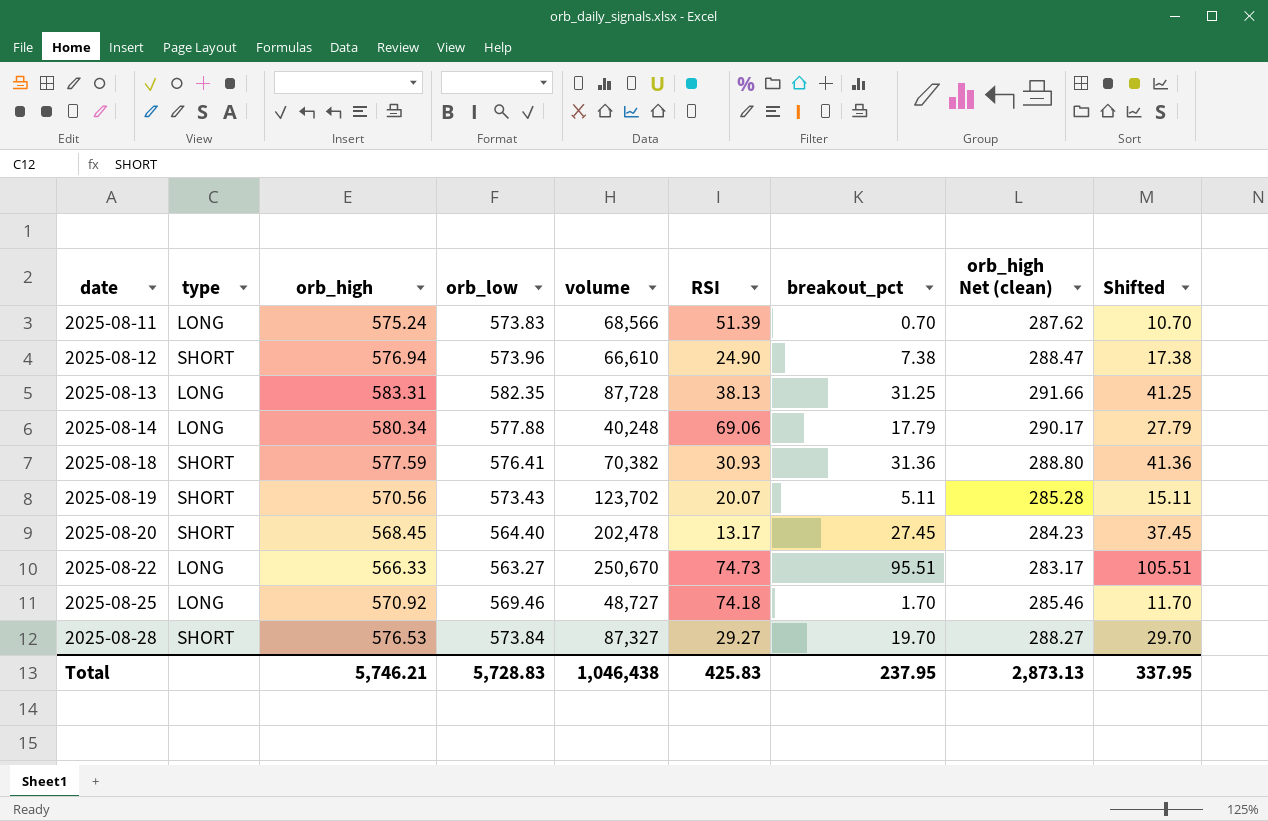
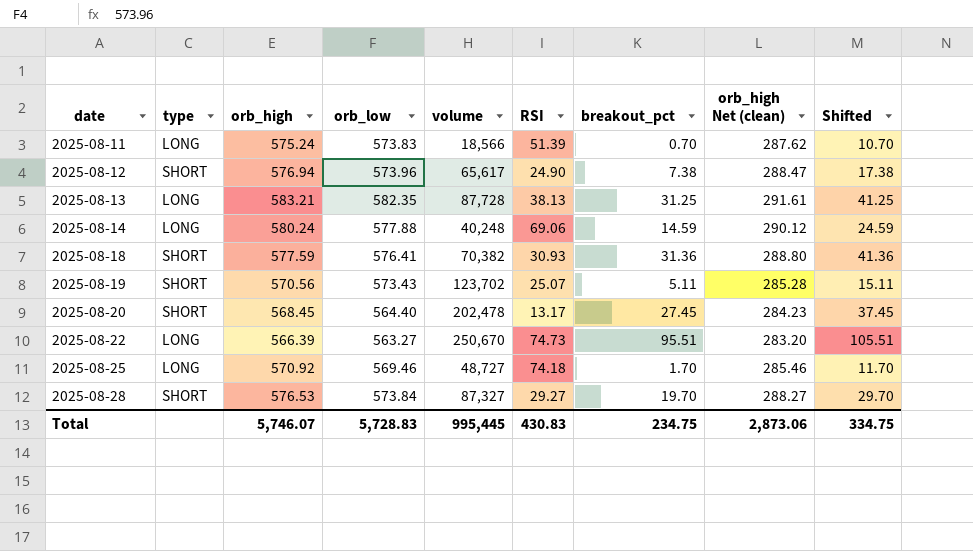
2025-08-11 | volume: 68,566 -> 18,566
2025-08-12 | volume: 66,610 -> 65,617
2025-08-13 | orb_high: 583.31 -> 583.21
2025-08-13 | orb_high Net (clean): 291.66 -> 291.61
2025-08-14 | orb_high: 580.34 -> 580.24
2025-08-14 | breakout_pct: 17.79 -> 14.59
2025-08-14 | orb_high Net (clean): 290.17 -> 290.12
2025-08-14 | Shifted: 27.79 -> 24.59
2025-08-19 | RSI: 20.07 -> 25.07
2025-08-22 | orb_high: 566.33 -> 566.39
2025-08-22 | orb_high Net (clean): 283.17 -> 283.20
Total | orb_high: 5,746.21 -> 5,746.07
Total | volume: 1,046,438 -> 995,445
Total | RSI: 425.83 -> 430.83
Total | breakout_pct: 237.95 -> 234.75
Total | orb_high Net (clean): 2,873.13 -> 2,873.06
Total | Shifted: 337.95 -> 334.75

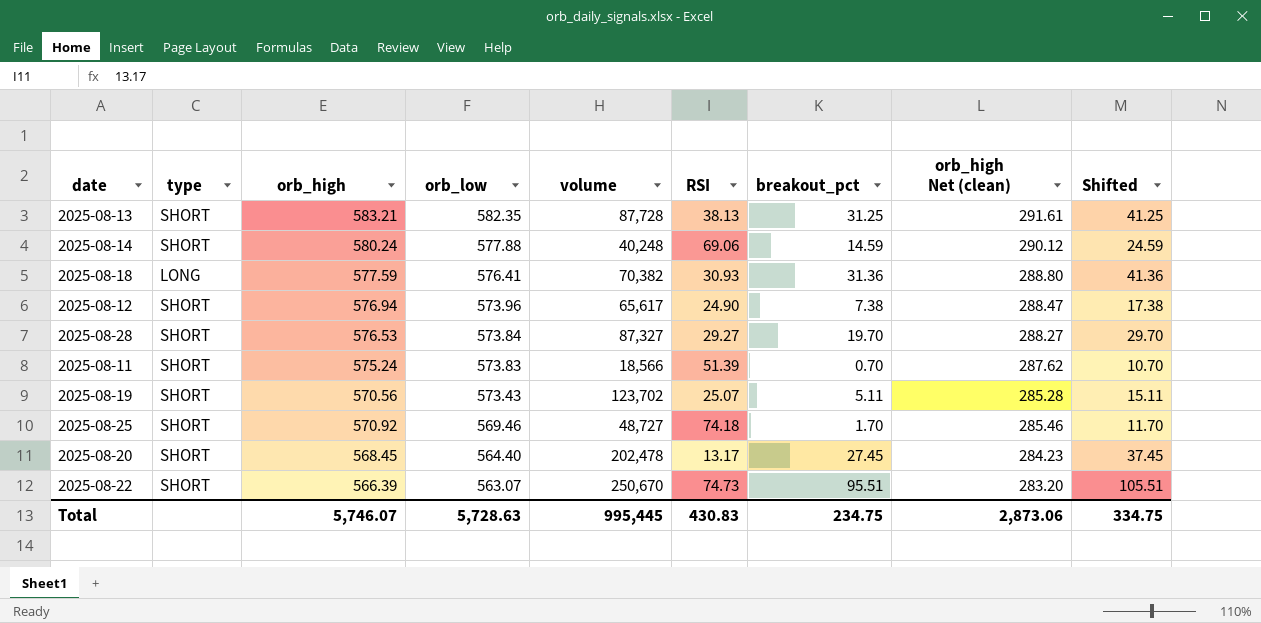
row order: date ascending -> orb_low descending
2025-08-13 | type: LONG -> SHORT
2025-08-14 | type: LONG -> SHORT
2025-08-18 | type: SHORT -> LONG
2025-08-11 | type: LONG -> SHORT
2025-08-25 | type: LONG -> SHORT
2025-08-22 | type: LONG -> SHORT
2025-08-22 | orb_low: 563.27 -> 563.07
Total | orb_low: 5,728.83 -> 5,728.63

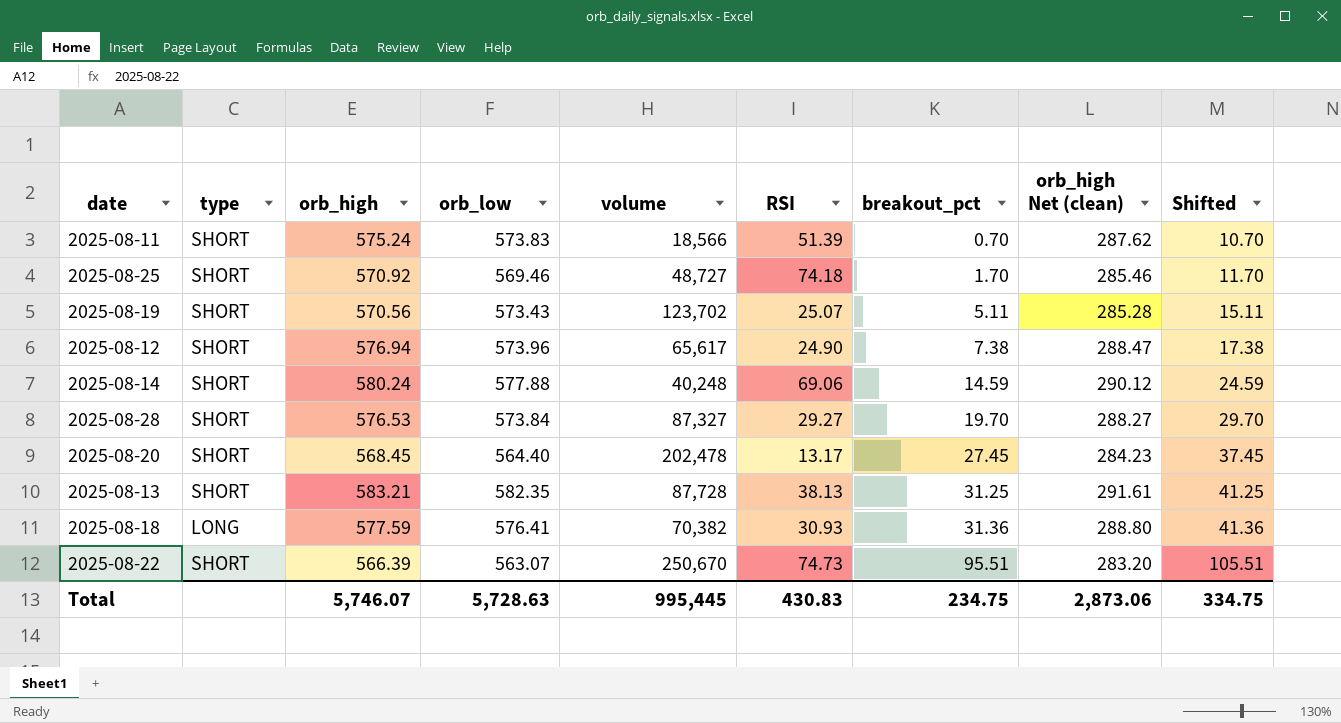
row order: orb_low descending -> breakout_pct ascending

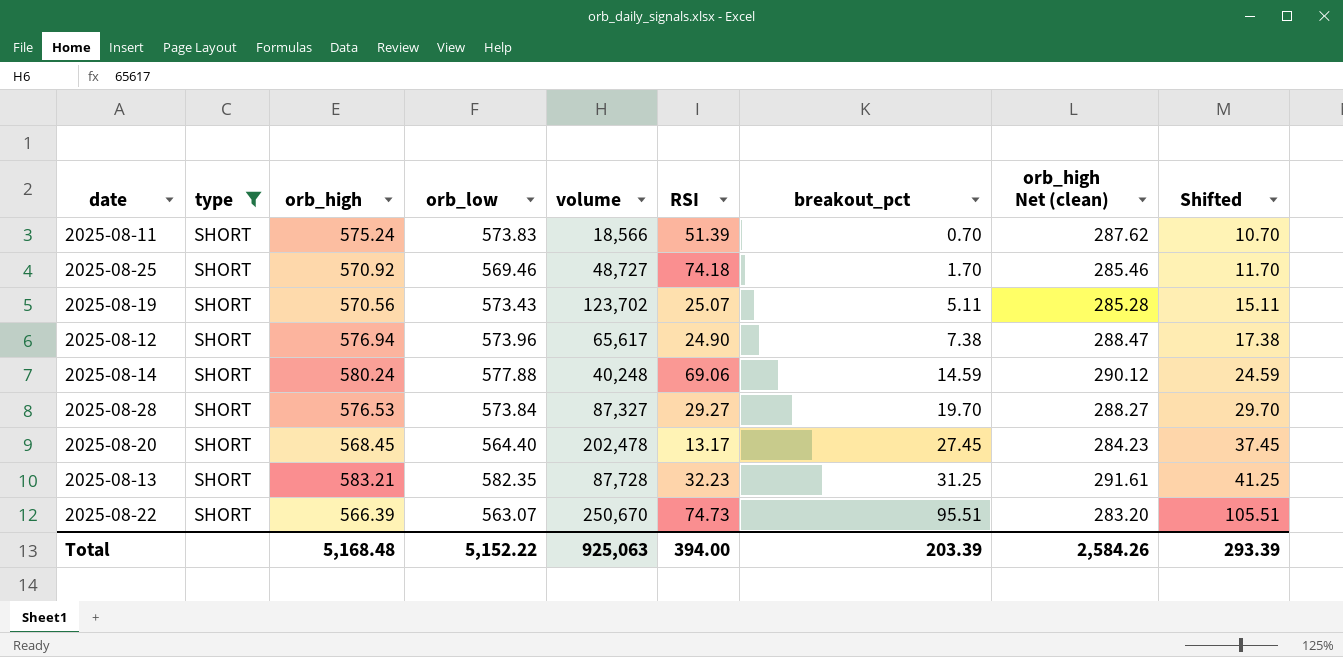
filter: none -> type = SHORT
2025-08-13 | RSI: 38.13 -> 32.23
Total | orb_high: 5,746.07 -> 5,168.48
Total | orb_low: 5,728.63 -> 5,152.22
Total | volume: 995,445 -> 925,063
Total | RSI: 430.83 -> 394.00
Total | breakout_pct: 234.75 -> 203.39
Total | orb_high Net (clean): 2,873.06 -> 2,584.26
Total | Shifted: 334.75 -> 293.39

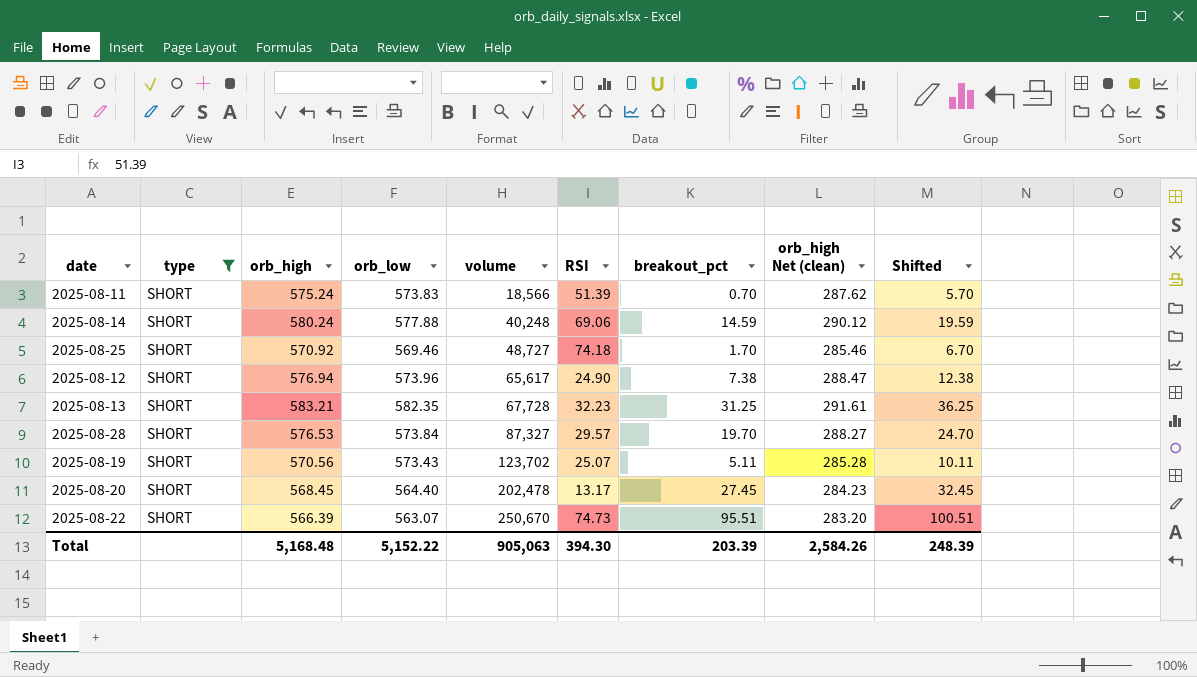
row order: breakout_pct ascending -> volume ascending
column Shifted | formula: [breakout_pct] + 10 -> [breakout_pct] + 5
2025-08-13 | volume: 87,728 -> 67,728
2025-08-28 | RSI: 29.27 -> 29.57
Total | volume: 925,063 -> 905,063
Total | RSI: 394.00 -> 394.30
Total | Shifted: 293.39 -> 248.39

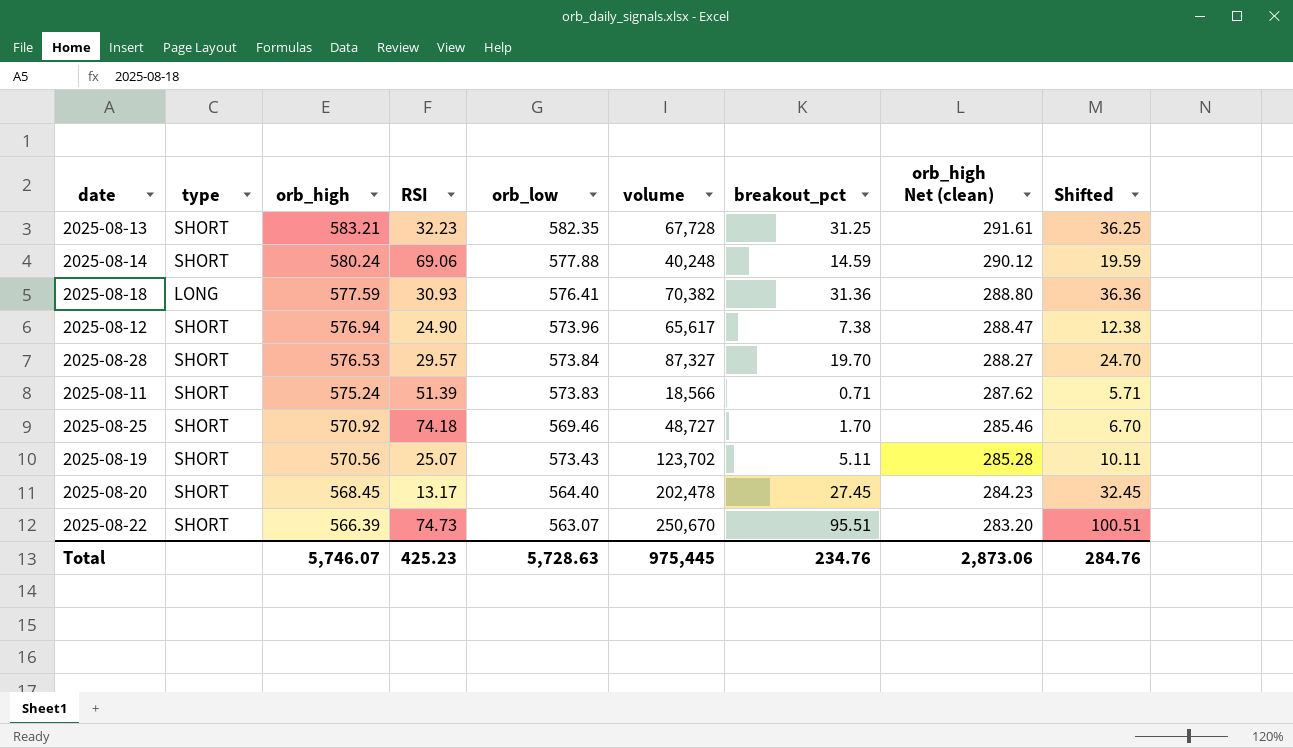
filter: type = SHORT -> none
row order: volume ascending -> orb_high descending
column RSI | position: 6 -> 4
2025-08-11 | breakout_pct: 0.70 -> 0.71
2025-08-11 | Shifted: 5.70 -> 5.71
Total | orb_high: 5,168.48 -> 5,746.07
Total | RSI: 394.30 -> 425.23
Total | orb_low: 5,152.22 -> 5,728.63
Total | volume: 905,063 -> 975,445
Total | breakout_pct: 203.39 -> 234.76
Total | orb_high Net (clean): 2,584.26 -> 2,873.06
Total | Shifted: 248.39 -> 284.76

